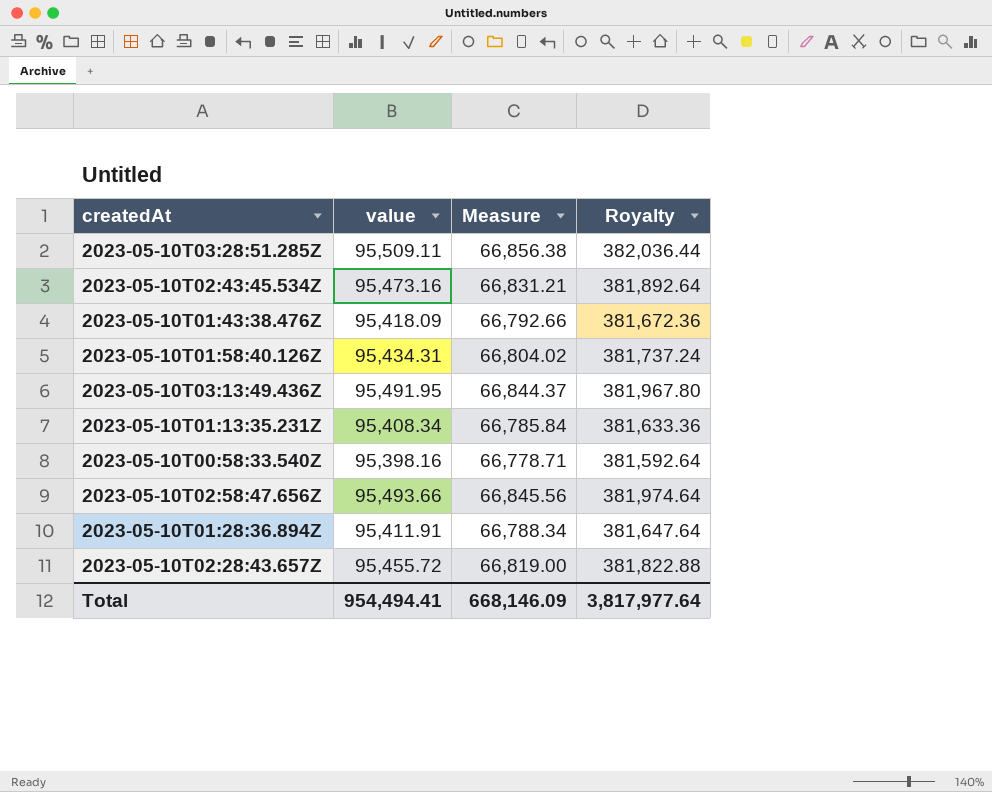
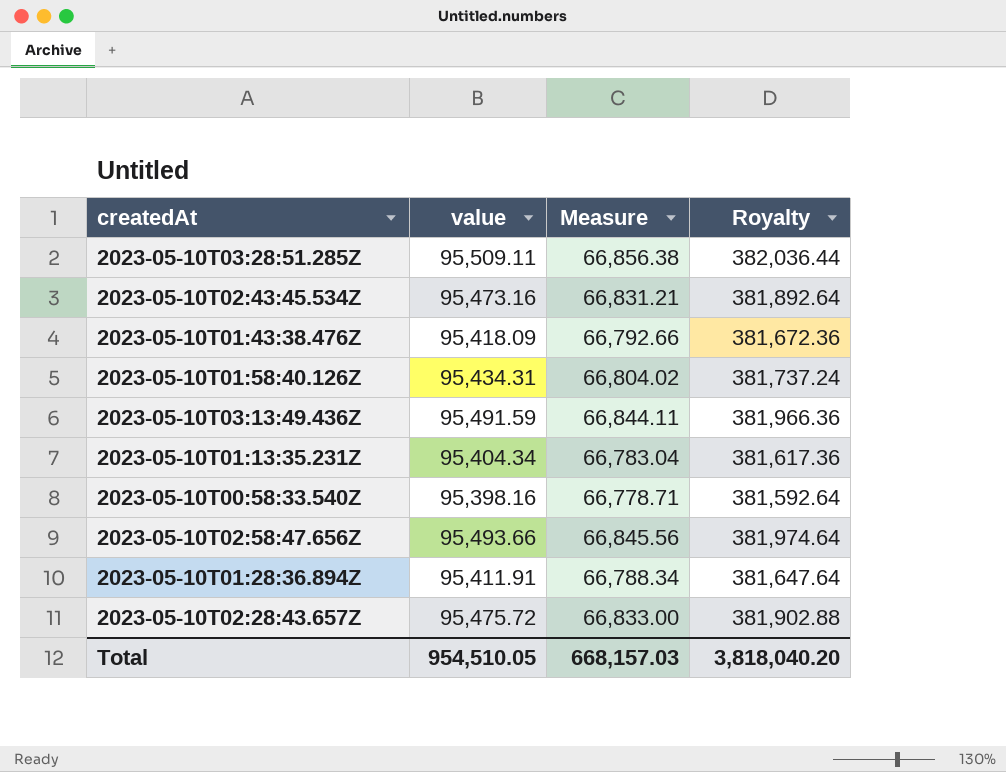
2023-05-10T03:13:49.436Z | value: 95,491.95 -> 95,491.59
2023-05-10T03:13:49.436Z | Measure: 66,844.37 -> 66,844.11
2023-05-10T03:13:49.436Z | Royalty: 381,967.80 -> 381,966.36
2023-05-10T01:13:35.231Z | value: 95,408.34 -> 95,404.34
2023-05-10T01:13:35.231Z | Measure: 66,785.84 -> 66,783.04
2023-05-10T01:13:35.231Z | Royalty: 381,633.36 -> 381,617.36
2023-05-10T02:28:43.657Z | value: 95,455.72 -> 95,475.72
2023-05-10T02:28:43.657Z | Measure: 66,819.00 -> 66,833.00
2023-05-10T02:28:43.657Z | Royalty: 381,822.88 -> 381,902.88
Total | value: 954,494.41 -> 954,510.05
Total | Measure: 668,146.09 -> 668,157.03
Total | Royalty: 3,817,977.64 -> 3,818,040.20

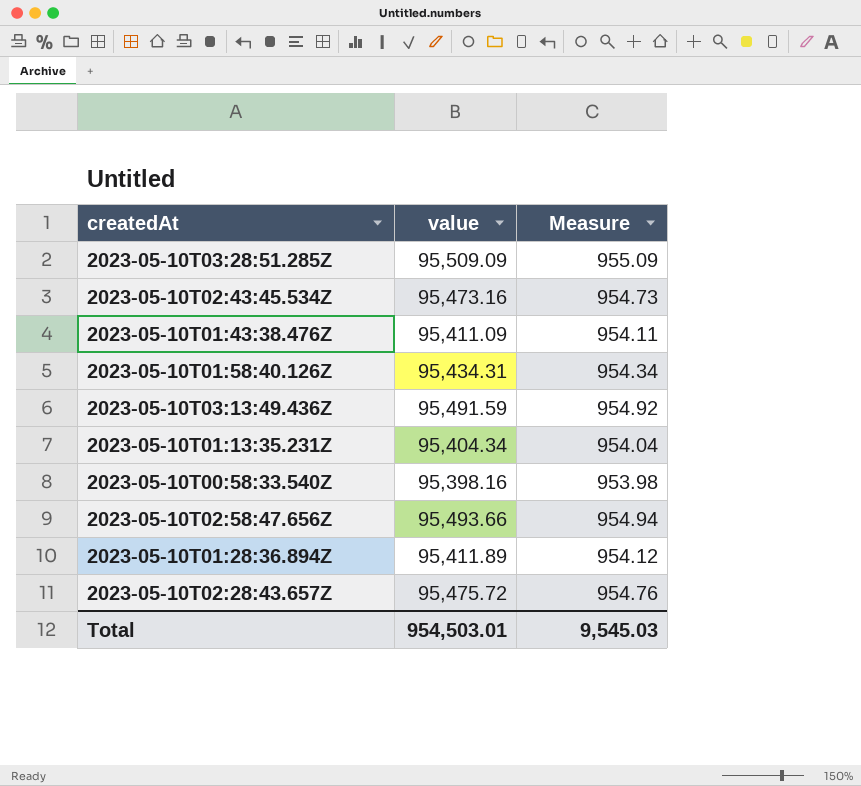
column Royalty | formula: [value] * 4 -> none
column Measure | formula: [value] * 0.7 -> [value] * 0.01
2023-05-10T03:28:51.285Z | value: 95,509.11 -> 95,509.09
2023-05-10T01:43:38.476Z | value: 95,418.09 -> 95,411.09
2023-05-10T01:28:36.894Z | value: 95,411.91 -> 95,411.89
Total | value: 954,510.05 -> 954,503.01
Total | Measure: 668,157.03 -> 9,545.03

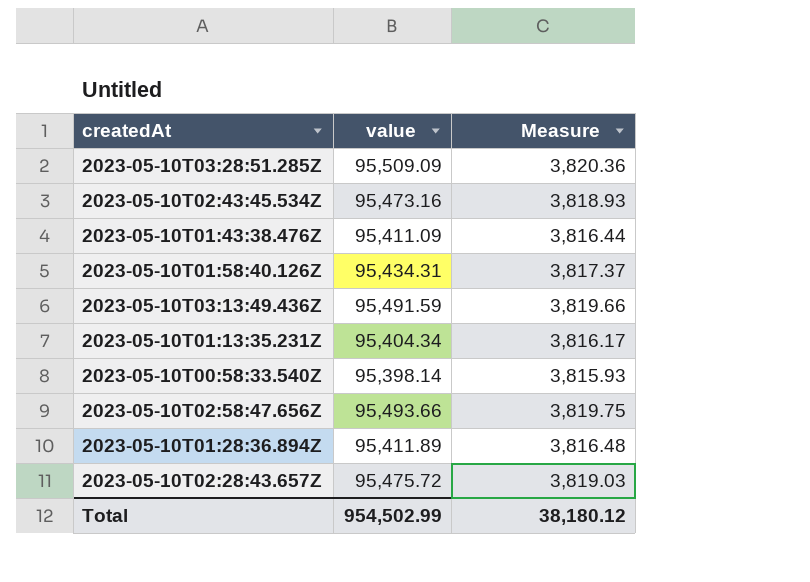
column Measure | formula: [value] * 0.01 -> [value] * 0.04
2023-05-10T00:58:33.540Z | value: 95,398.16 -> 95,398.14
Total | value: 954,503.01 -> 954,502.99
Total | Measure: 9,545.03 -> 38,180.12

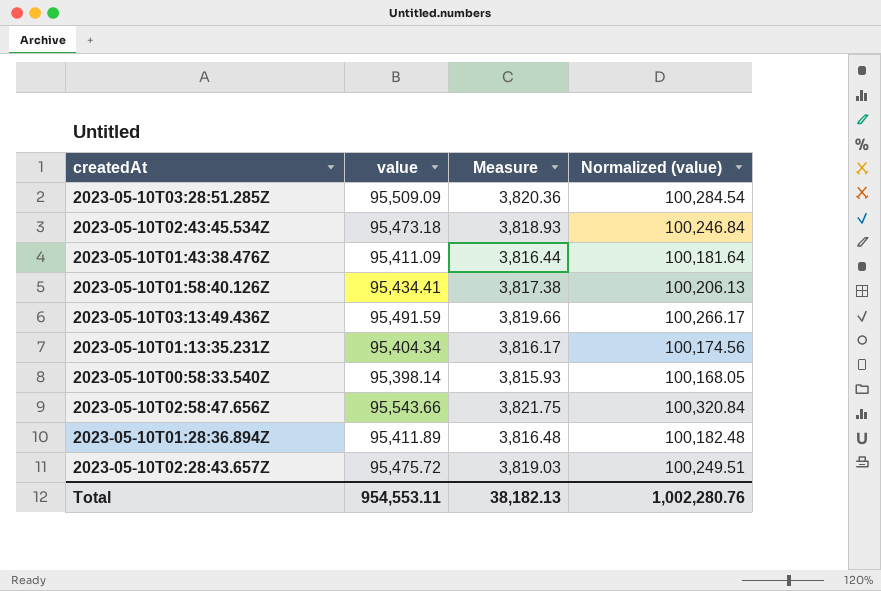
column Normalized (value) | formula: none -> [value] * 1.05
2023-05-10T02:43:45.534Z | value: 95,473.16 -> 95,473.18
2023-05-10T01:58:40.126Z | value: 95,434.31 -> 95,434.41
2023-05-10T01:58:40.126Z | Measure: 3,817.37 -> 3,817.38
2023-05-10T02:58:47.656Z | value: 95,493.66 -> 95,543.66
2023-05-10T02:58:47.656Z | Measure: 3,819.75 -> 3,821.75
Total | value: 954,502.99 -> 954,553.11
Total | Measure: 38,180.12 -> 38,182.13

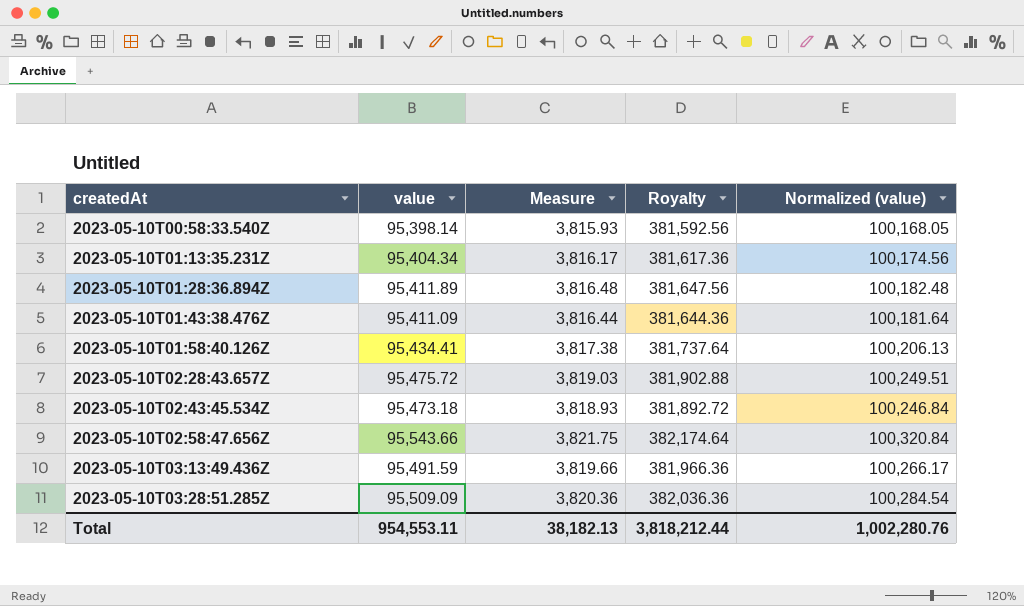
row order: none -> createdAt ascending
column Royalty | formula: none -> [value] * 4

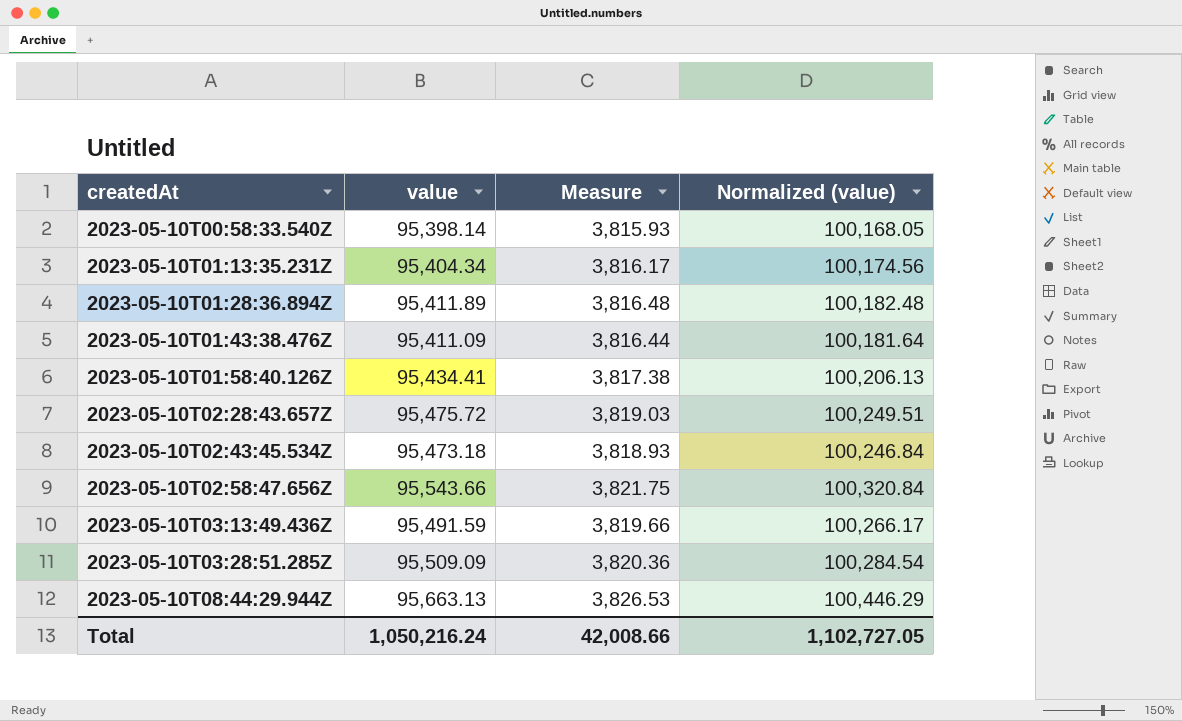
column Royalty | formula: [value] * 4 -> none
row 2023-05-10T08:44:29.944Z: none -> 95,663.13 | 3,826.53 | 100,446.29
Total | value: 954,553.11 -> 1,050,216.24
Total | Measure: 38,182.13 -> 42,008.66
Total | Normalized (value): 1,002,280.76 -> 1,102,727.05

